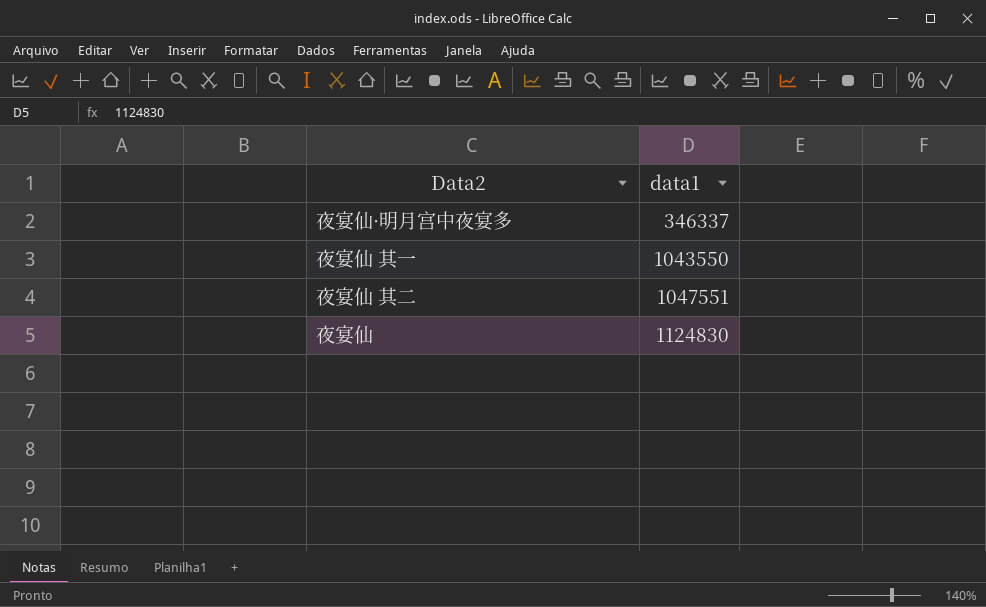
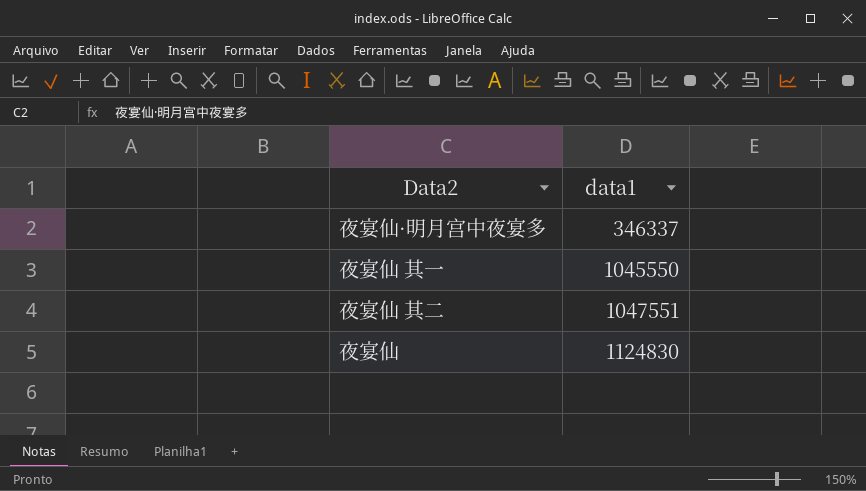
夜宴仙 其一 | data1: 1043550 -> 1045550

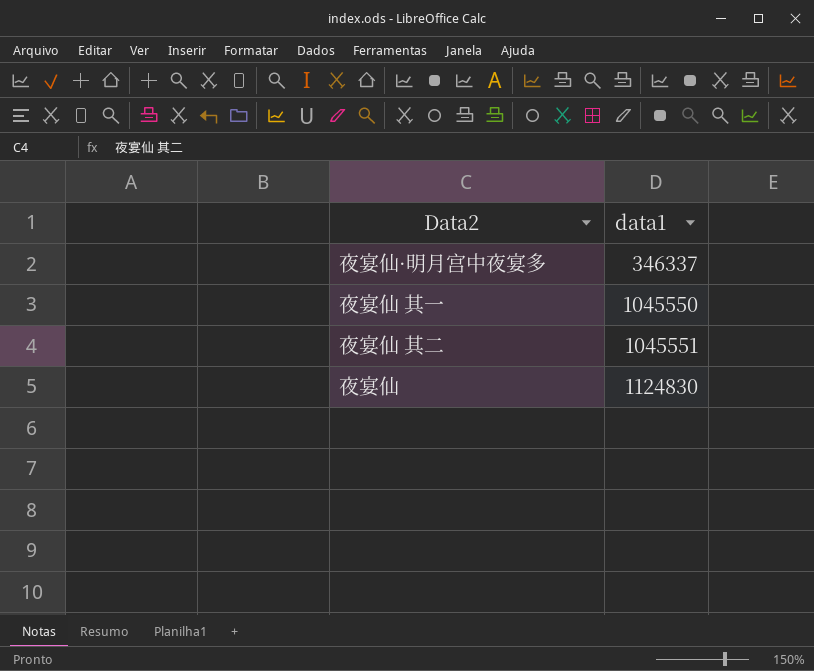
夜宴仙 其二 | data1: 1047551 -> 1045551

